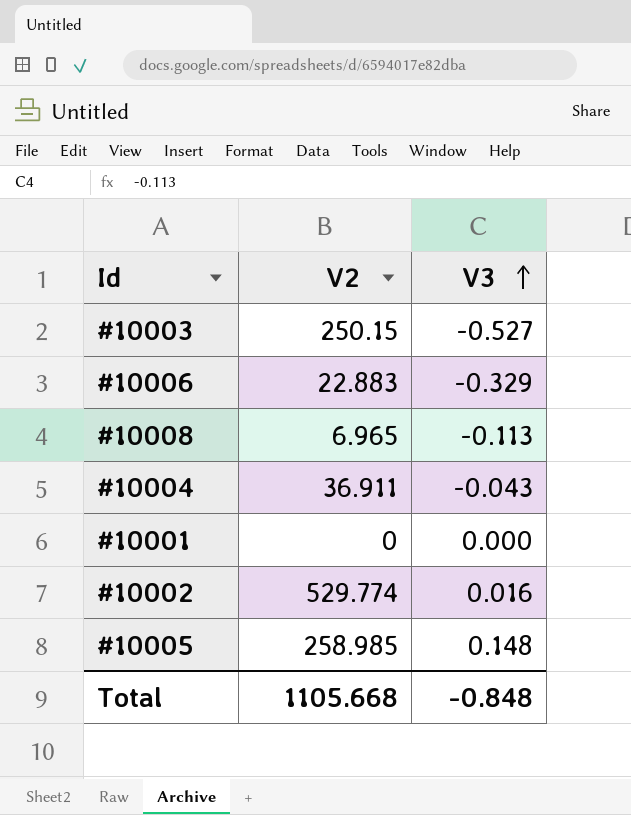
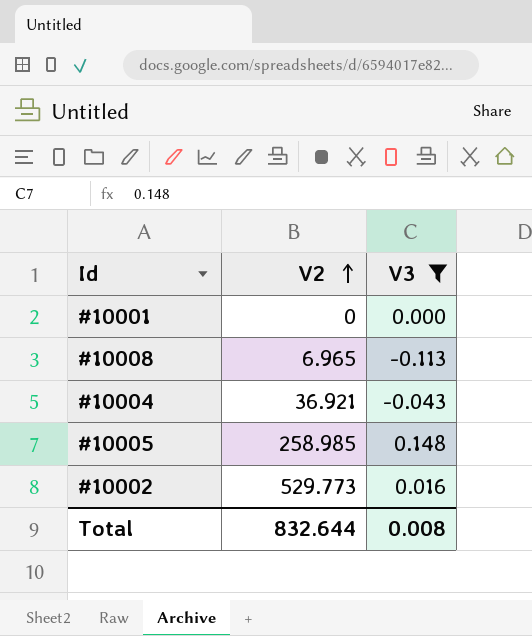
filter: none -> V3 >= -0.113
row order: V3 ascending -> V2 ascending
#10004 | V2: 36.911 -> 36.921
#10002 | V2: 529.774 -> 529.773
Total | V2: 1105.668 -> 832.644
Total | V3: -0.848 -> 0.008

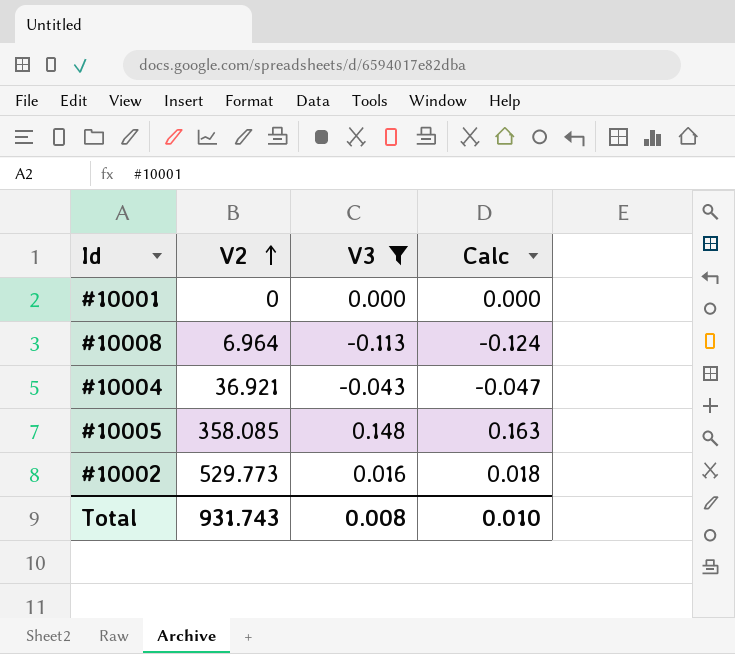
column Calc | formula: none -> [V3] * 1.1
#10008 | V2: 6.965 -> 6.964
#10005 | V2: 258.985 -> 358.085
Total | V2: 832.644 -> 931.743

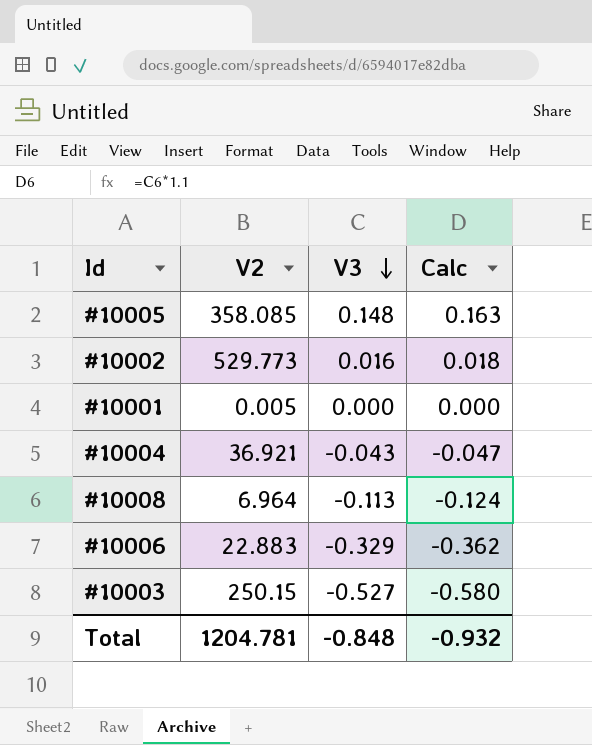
filter: V3 >= -0.113 -> none
row order: V2 ascending -> V3 descending
#10001 | V2: 0 -> 0.005
Total | V2: 931.743 -> 1204.781
Total | V3: 0.008 -> -0.848
Total | Calc: 0.010 -> -0.932

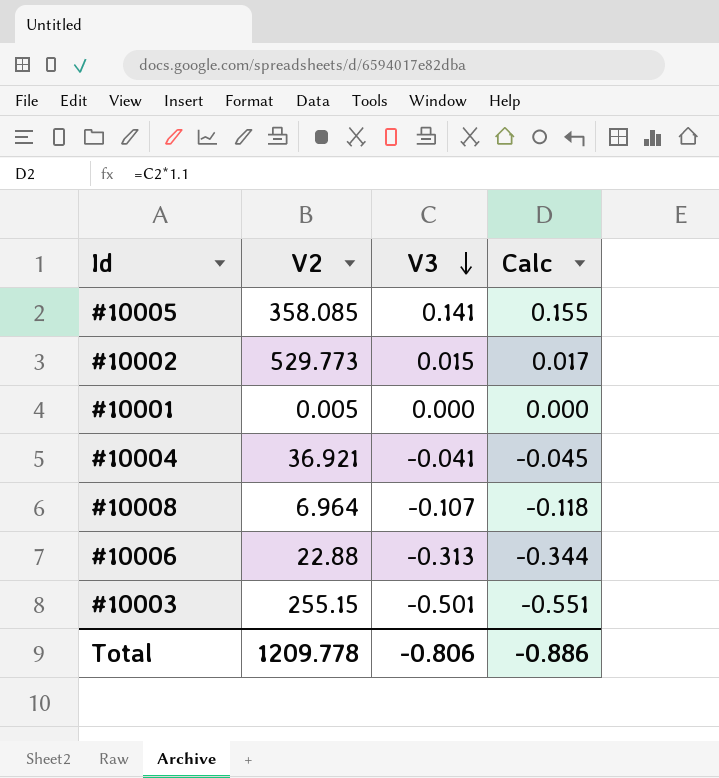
#10005 | V3: 0.148 -> 0.141
#10005 | Calc: 0.163 -> 0.155
#10002 | V3: 0.016 -> 0.015
#10002 | Calc: 0.018 -> 0.017
#10004 | V3: -0.043 -> -0.041
#10004 | Calc: -0.047 -> -0.045
#10008 | V3: -0.113 -> -0.107
#10008 | Calc: -0.124 -> -0.118
#10006 | V2: 22.883 -> 22.88
#10006 | V3: -0.329 -> -0.313
#10006 | Calc: -0.362 -> -0.344
#10003 | V2: 250.15 -> 255.15
#10003 | V3: -0.527 -> -0.501
#10003 | Calc: -0.580 -> -0.551
Total | V2: 1204.781 -> 1209.778
Total | V3: -0.848 -> -0.806
Total | Calc: -0.932 -> -0.886

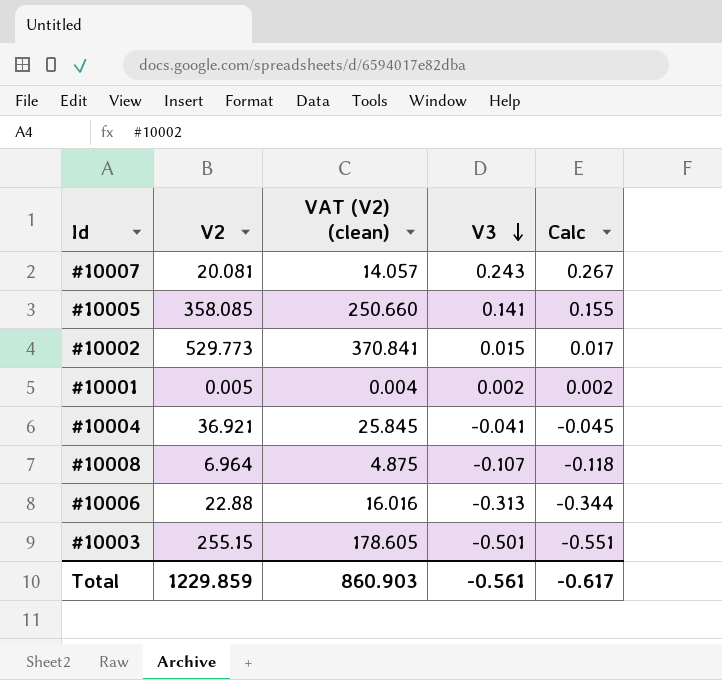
column VAT (V2) (clean) | formula: none -> [V2] * 0.7
row #10007: none -> 20.081 | 14.057 | 0.243 | 0.267
#10001 | V3: 0.000 -> 0.002
#10001 | Calc: 0.000 -> 0.002
Total | V2: 1209.778 -> 1229.859
Total | V3: -0.806 -> -0.561
Total | Calc: -0.886 -> -0.617

